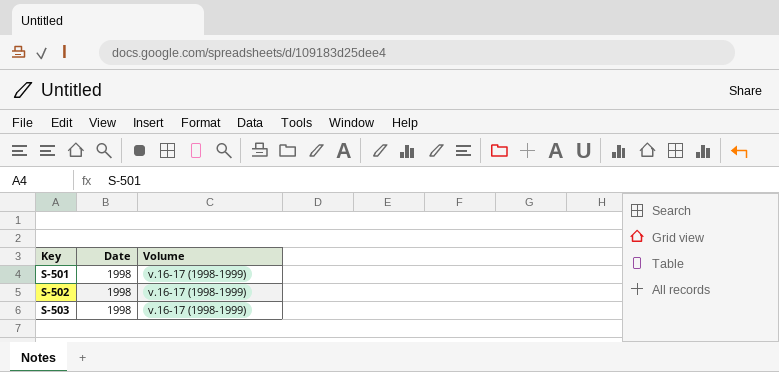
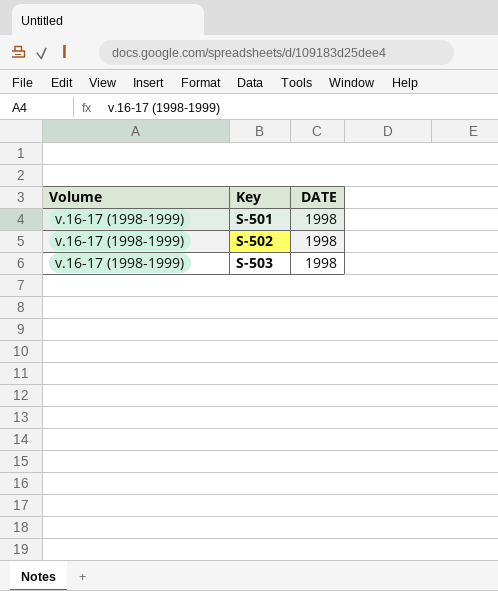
column Volume | position: 3 -> 1
column name: Date -> DATE

